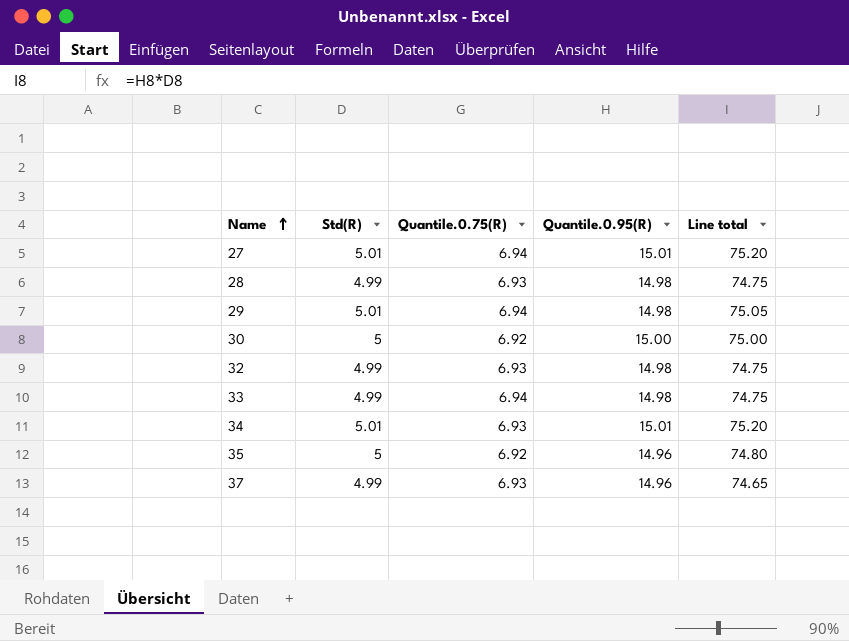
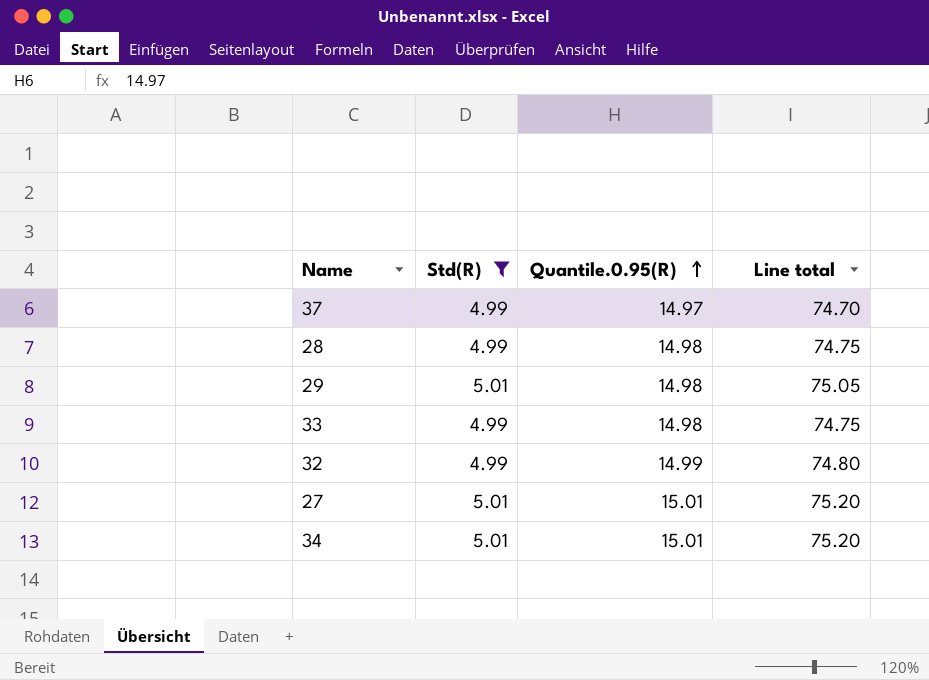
filter: none -> Std(R) != 5
row order: Name ascending -> Quantile.0.95(R) ascending
column Quantile.0.75(R) | position: 3 -> none
37 | Quantile.0.95(R): 14.96 -> 14.97
37 | Line total: 74.65 -> 74.70
32 | Quantile.0.95(R): 14.98 -> 14.99
32 | Line total: 74.75 -> 74.80

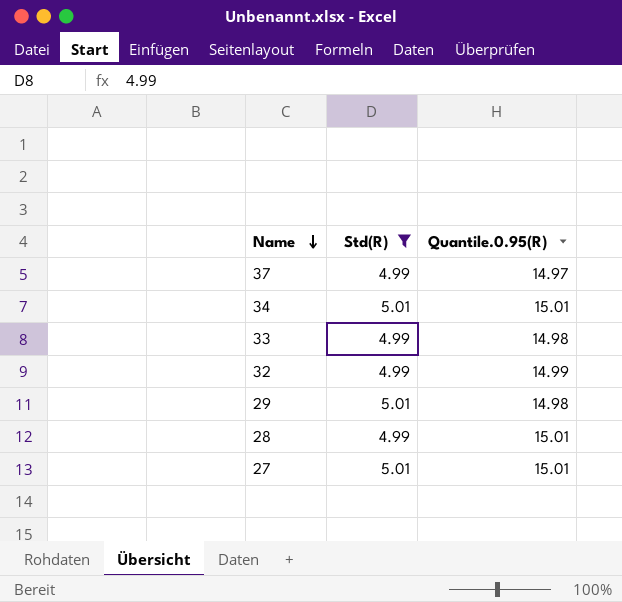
row order: Quantile.0.95(R) ascending -> Name descending
column Line total | formula: [Std(R)] * [Quantile.0.95(R)] -> none
28 | Quantile.0.95(R): 14.98 -> 15.01

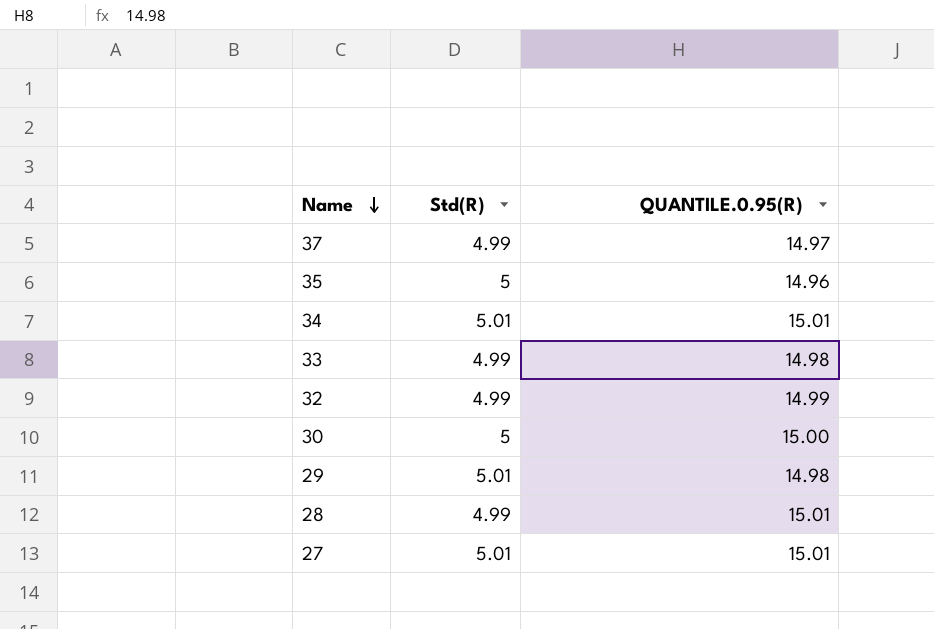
filter: Std(R) != 5 -> none
column name: Quantile.0.95(R) -> QUANTILE.0.95(R)

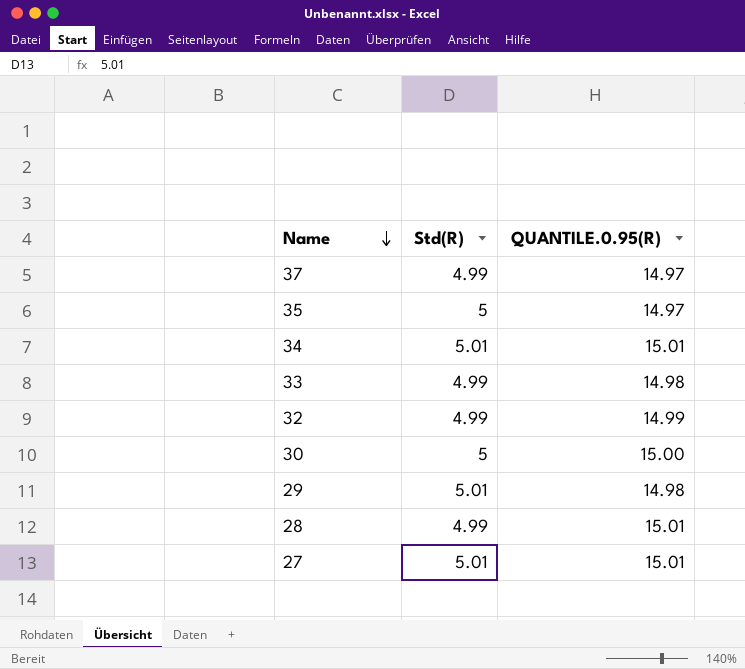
35 | QUANTILE.0.95(R): 14.96 -> 14.97

